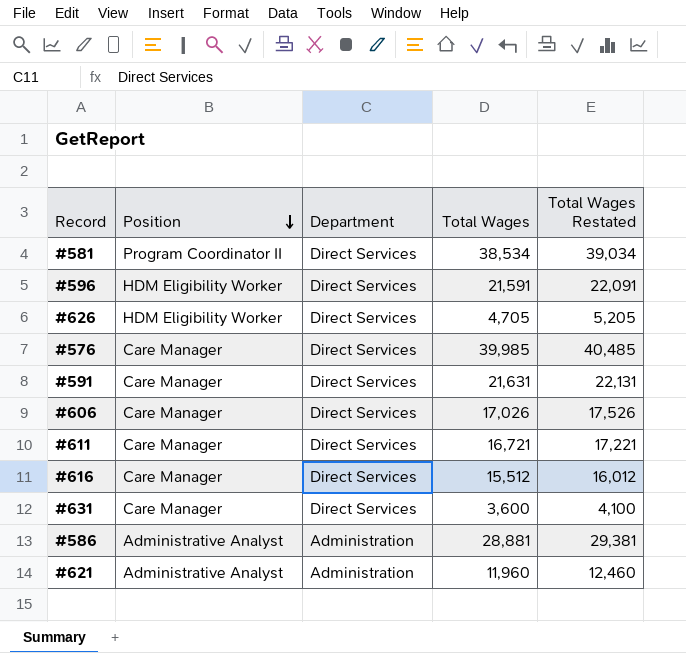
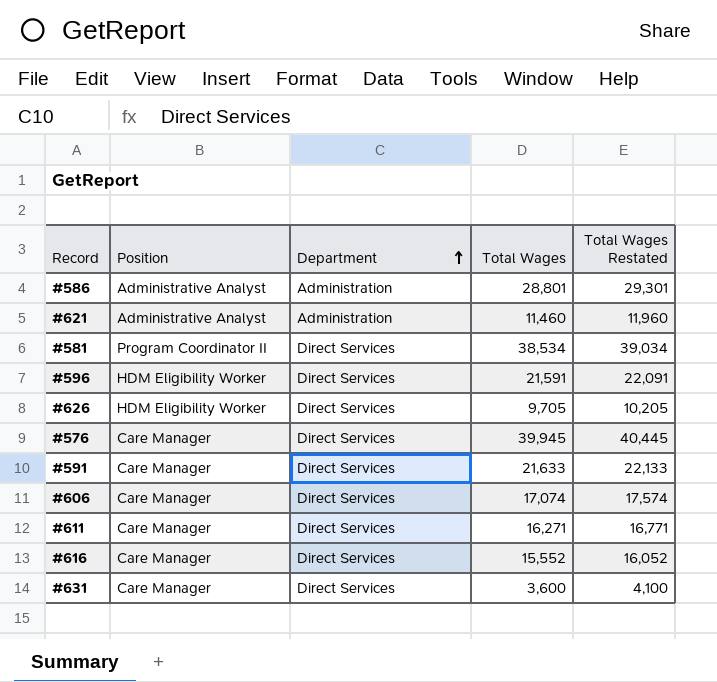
row order: Position descending -> Department ascending
#586 | Total Wages: 28,881 -> 28,801
#586 | Total Wages Restated: 29,381 -> 29,301
#621 | Total Wages: 11,960 -> 11,460
#621 | Total Wages Restated: 12,460 -> 11,960
#626 | Total Wages: 4,705 -> 9,705
#626 | Total Wages Restated: 5,205 -> 10,205
#576 | Total Wages: 39,985 -> 39,945
#576 | Total Wages Restated: 40,485 -> 40,445
#591 | Total Wages: 21,631 -> 21,633
#591 | Total Wages Restated: 22,131 -> 22,133
#606 | Total Wages: 17,026 -> 17,074
#606 | Total Wages Restated: 17,526 -> 17,574
#611 | Total Wages: 16,721 -> 16,271
#611 | Total Wages Restated: 17,221 -> 16,771
#616 | Total Wages: 15,512 -> 15,552
#616 | Total Wages Restated: 16,012 -> 16,052

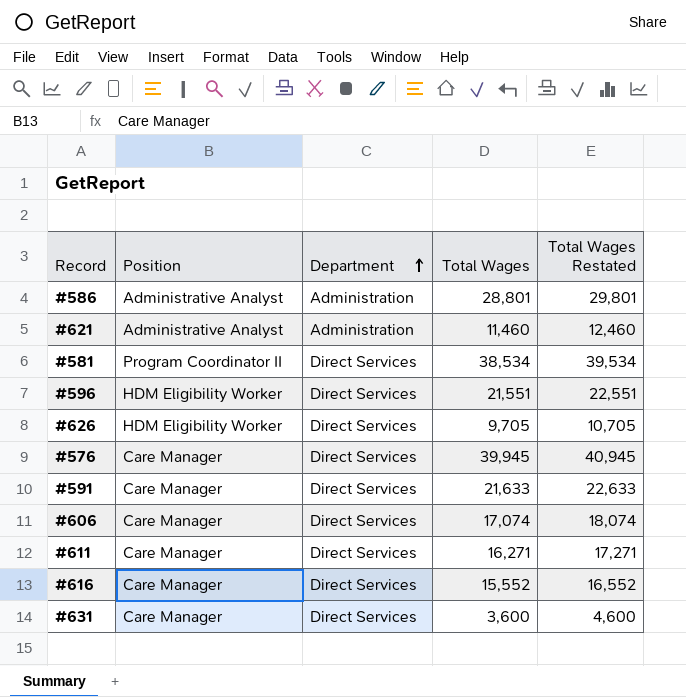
column Total Wages Restated | formula: [Total Wages] + 500 -> [Total Wages] + 1000
#596 | Total Wages: 21,591 -> 21,551

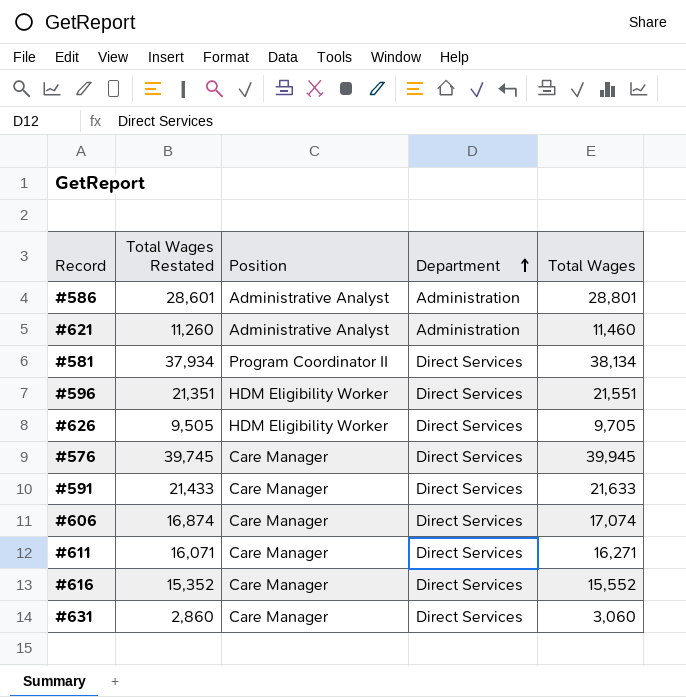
column Total Wages Restated | formula: [Total Wages] + 1000 -> [Total Wages] - 200
column Total Wages Restated | position: 5 -> 2
#581 | Total Wages: 38,534 -> 38,134
#631 | Total Wages: 3,600 -> 3,060

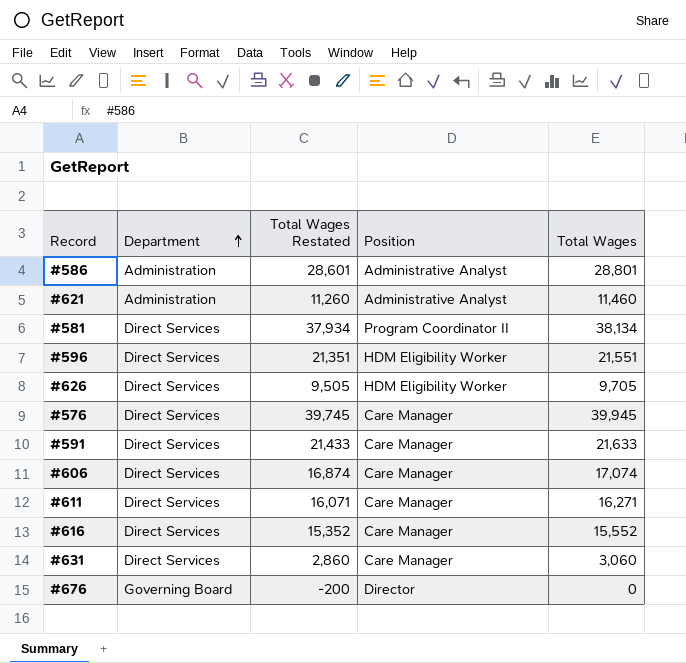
column Department | position: 4 -> 2
row #676: none -> Governing Board | -200 | Director | 0

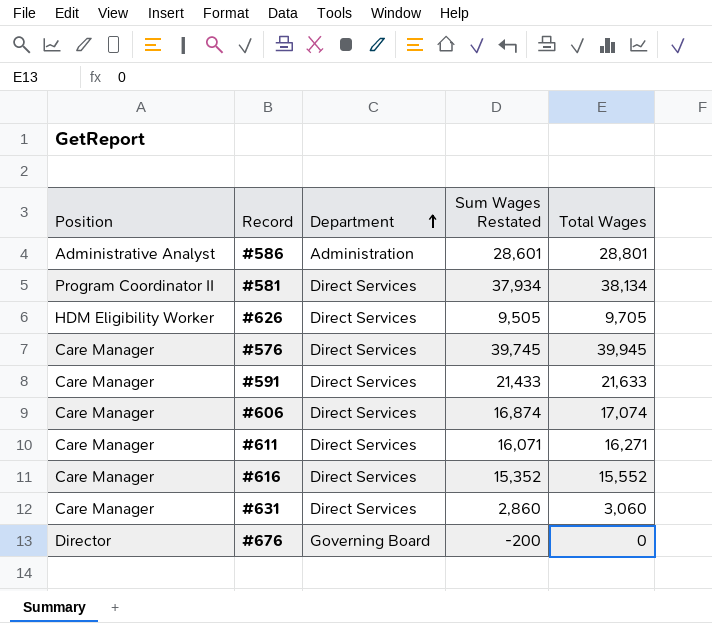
column Position | position: 4 -> 1
column name: Total Wages Restated -> Sum Wages Restated
row #621: Administration | 11,260 | Administrative Analyst | 11,460 -> none
row #596: Direct Services | 21,351 | HDM Eligibility Worker | 21,551 -> none

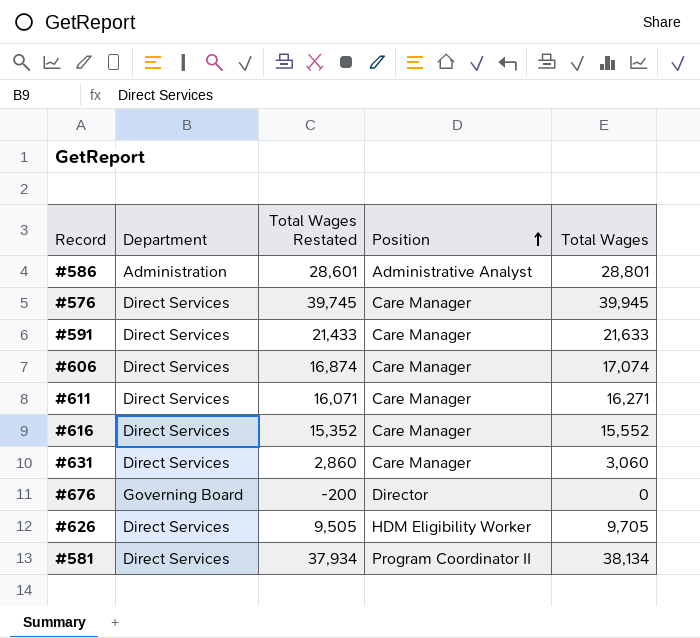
row order: Department ascending -> Position ascending
column name: Sum Wages Restated -> Total Wages Restated
column Position | position: 1 -> 4

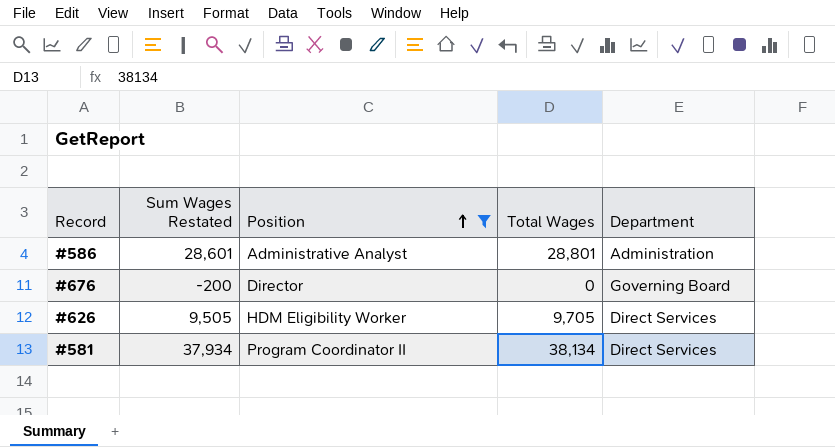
filter: none -> Position != Care Manager
column name: Total Wages Restated -> Sum Wages Restated
column Department | position: 2 -> 5

